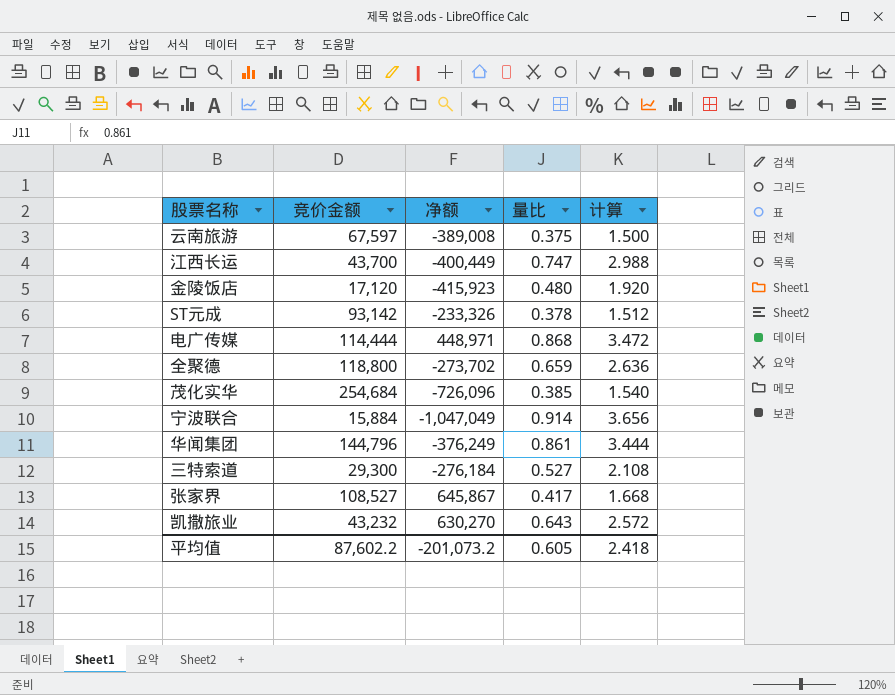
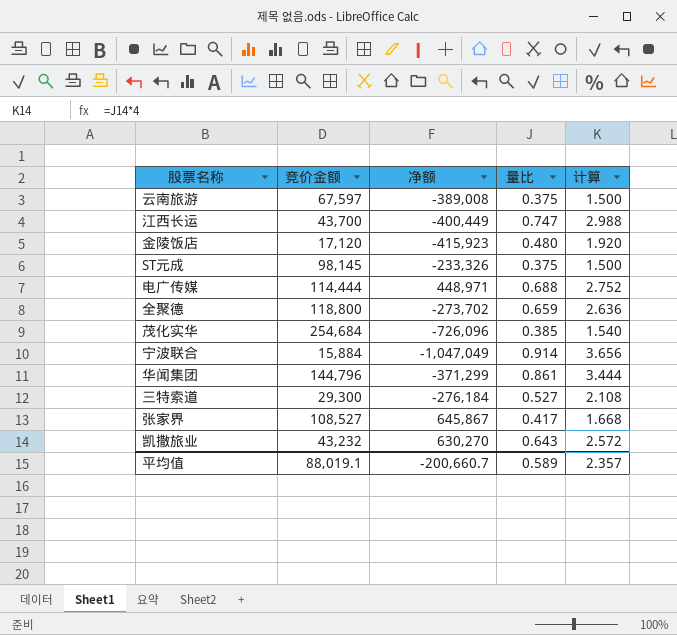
ST元成 | 竞价金额: 93,142 -> 98,145
ST元成 | 量比: 0.378 -> 0.375
ST元成 | 计算: 1.512 -> 1.500
电广传媒 | 量比: 0.868 -> 0.688
电广传媒 | 计算: 3.472 -> 2.752
华闻集团 | 净额: -376,249 -> -371,299
平均值 | 竞价金额: 87,602.2 -> 88,019.1
平均值 | 净额: -201,073.2 -> -200,660.7
平均值 | 量比: 0.605 -> 0.589
平均值 | 计算: 2.418 -> 2.357

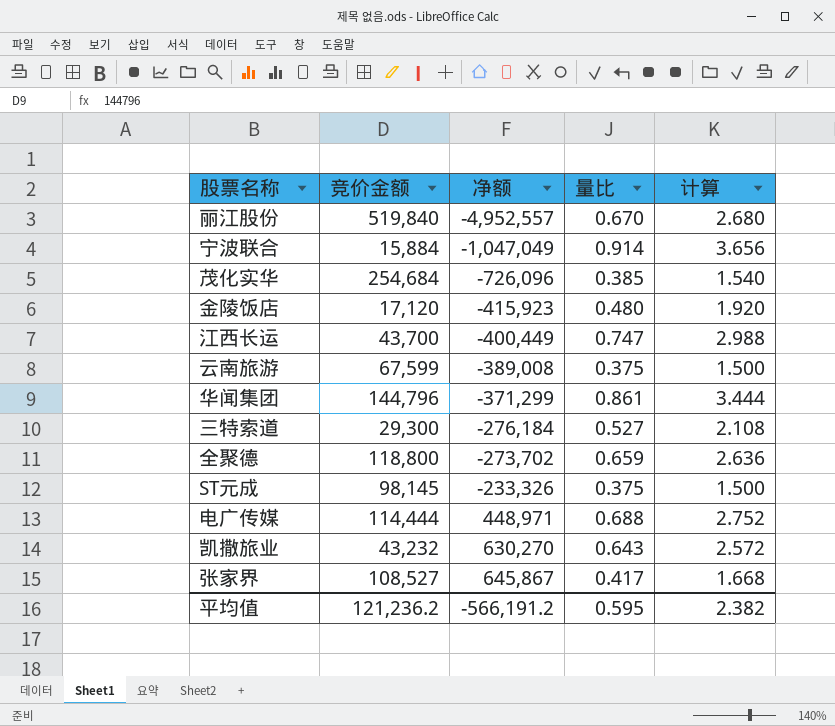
row order: none -> 净额 ascending
row 丽江股份: none -> 519,840 | -4,952,557 | 0.670 | 2.680
云南旅游 | 竞价金额: 67,597 -> 67,599
平均值 | 竞价金额: 88,019.1 -> 121,236.2
平均值 | 净额: -200,660.7 -> -566,191.2
平均值 | 量比: 0.589 -> 0.595
平均值 | 计算: 2.357 -> 2.382

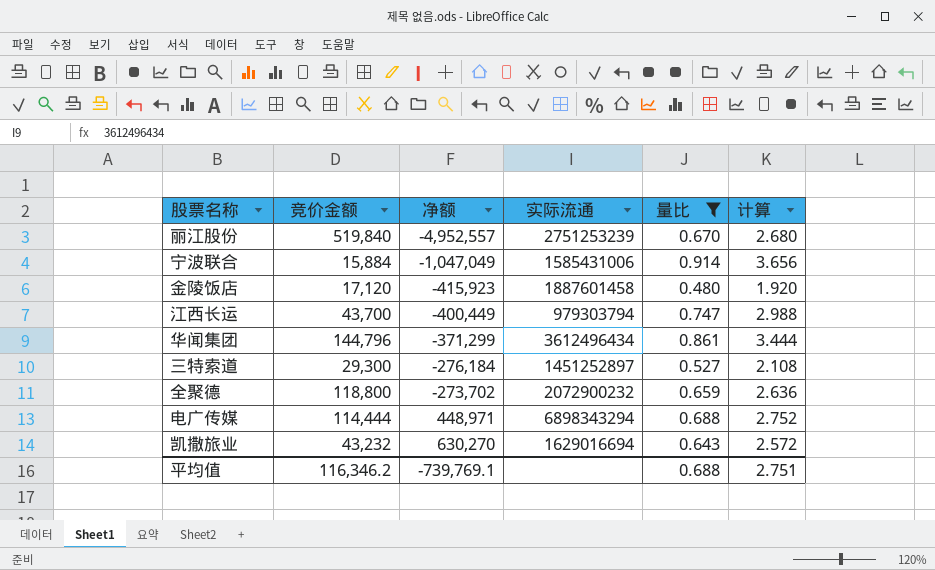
filter: none -> 量比 >= 0.480
column 实际流通 | position: none -> 4
平均值 | 竞价金额: 121,236.2 -> 116,346.2
平均值 | 净额: -566,191.2 -> -739,769.1
平均值 | 量比: 0.595 -> 0.688
平均值 | 计算: 2.382 -> 2.751

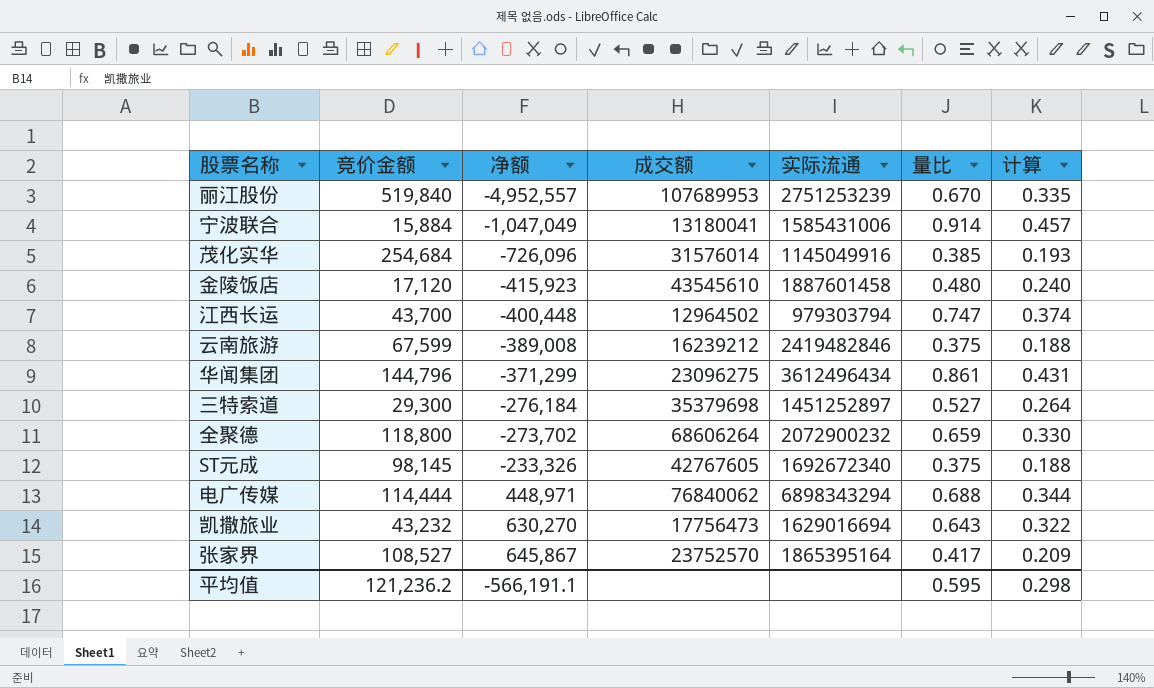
filter: 量比 >= 0.480 -> none
column 成交额 | position: none -> 4
column 计算 | formula: [量比] * 4 -> [量比] * 0.5
江西长运 | 净额: -400,449 -> -400,448
平均值 | 竞价金额: 116,346.2 -> 121,236.2
平均值 | 净额: -739,769.1 -> -566,191.1
平均值 | 量比: 0.688 -> 0.595
平均值 | 计算: 2.751 -> 0.298

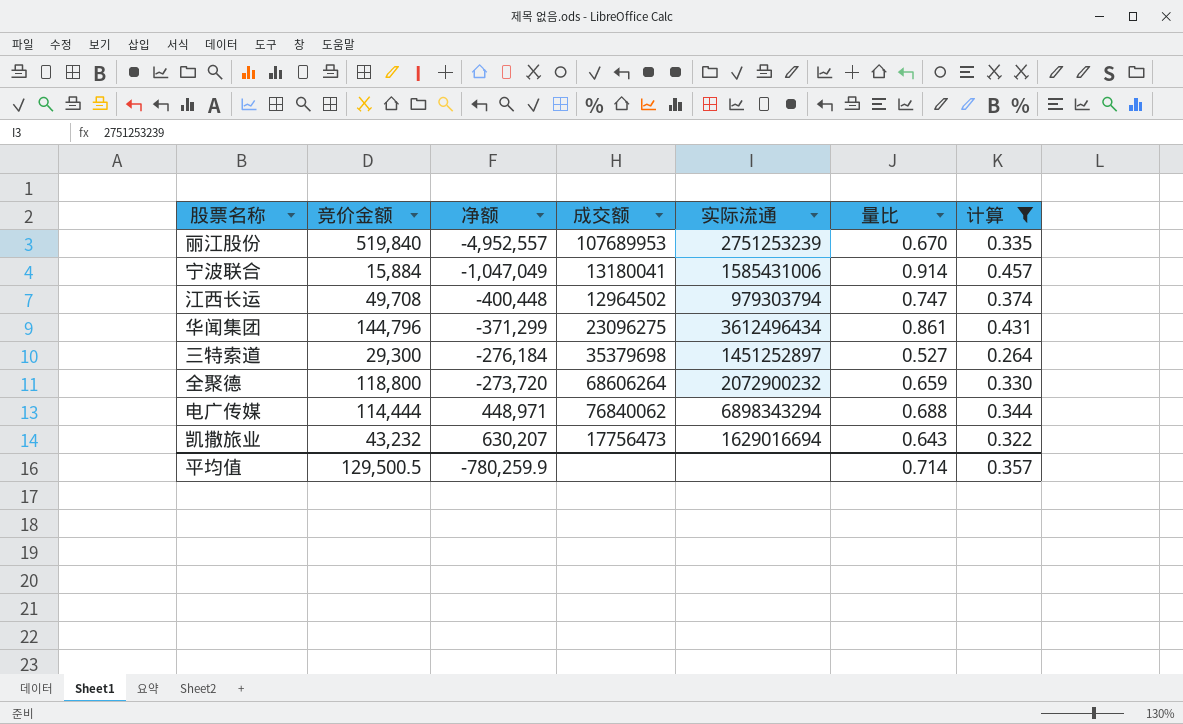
filter: none -> 计算 >= 0.264
江西长运 | 竞价金额: 43,700 -> 49,708
全聚德 | 净额: -273,702 -> -273,720
凯撒旅业 | 净额: 630,270 -> 630,207
平均值 | 竞价金额: 121,236.2 -> 129,500.5
平均值 | 净额: -566,191.1 -> -780,259.9
平均值 | 量比: 0.595 -> 0.714
平均值 | 计算: 0.298 -> 0.357

